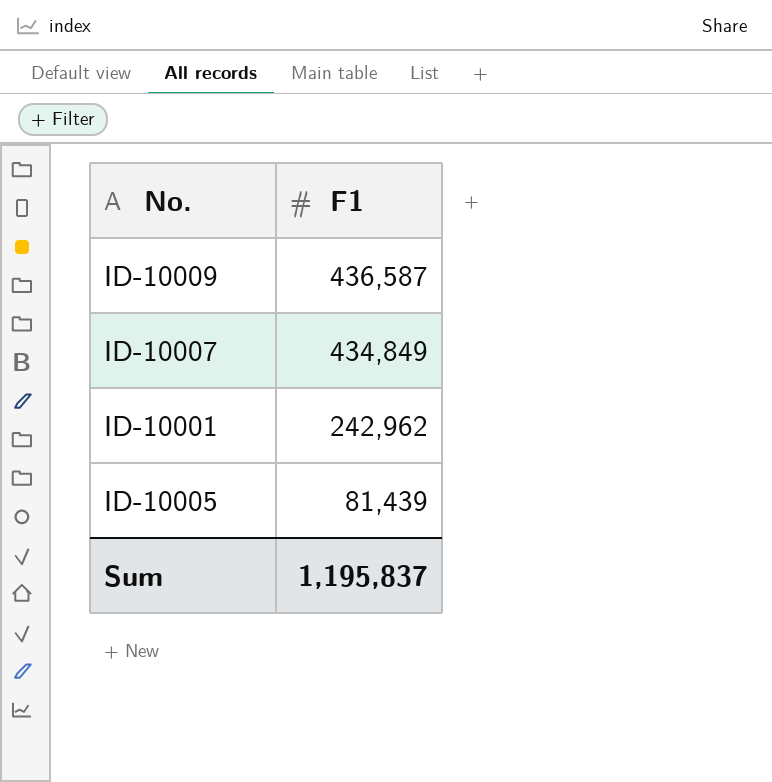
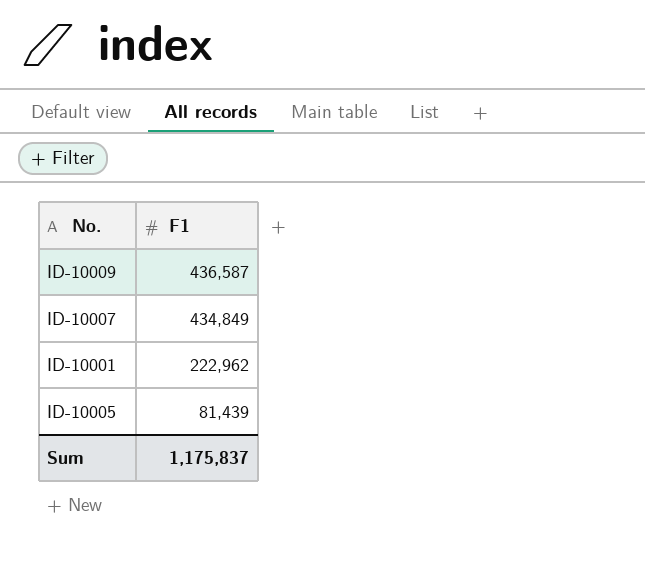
ID-10001 | F1: 242,962 -> 222,962
Sum | F1: 1,195,837 -> 1,175,837

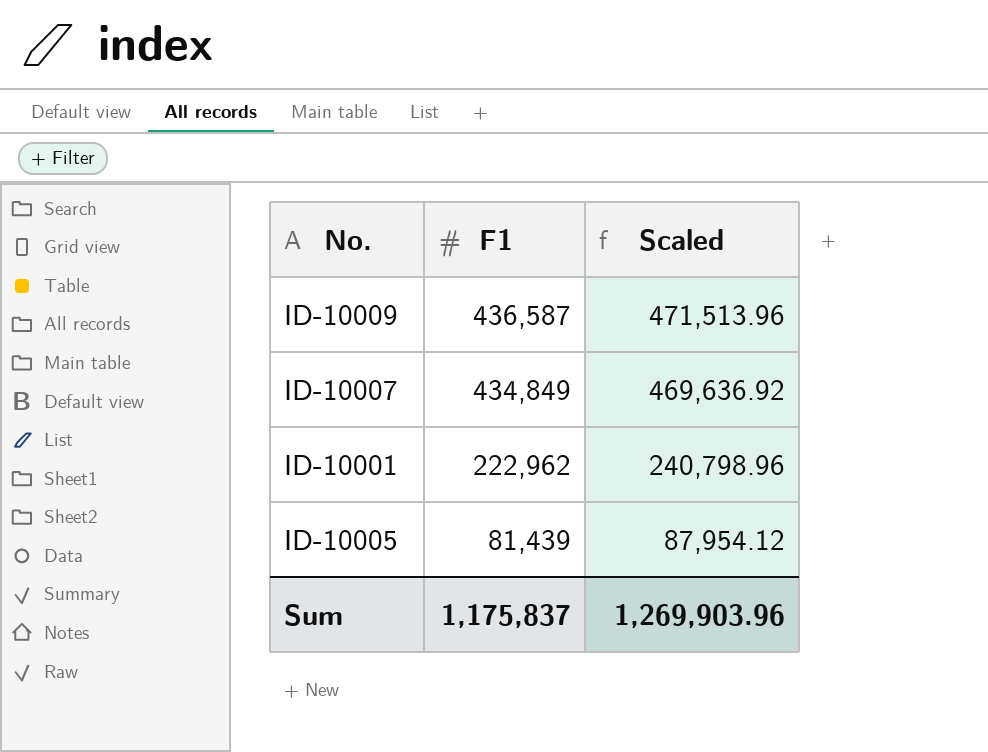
column Scaled | formula: none -> [F1] * 1.08

